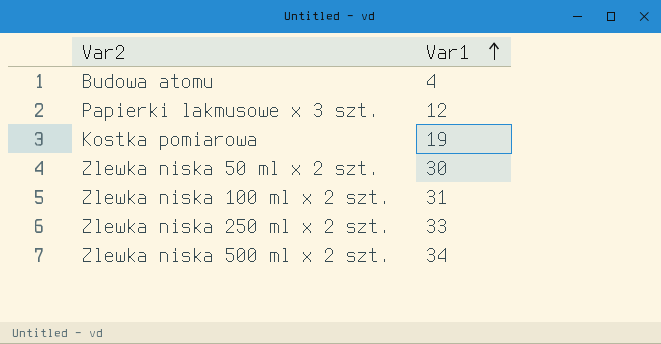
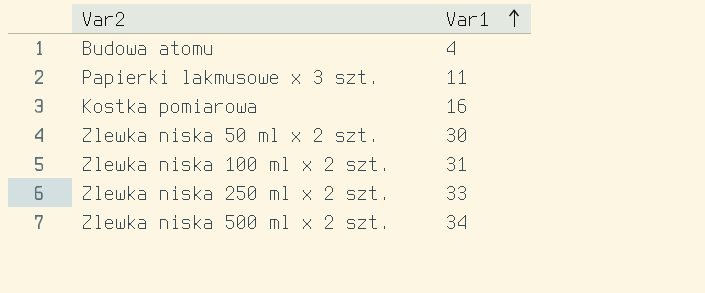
Papierki lakmusowe x 3 szt. | Var1: 12 -> 11
Kostka pomiarowa | Var1: 19 -> 16

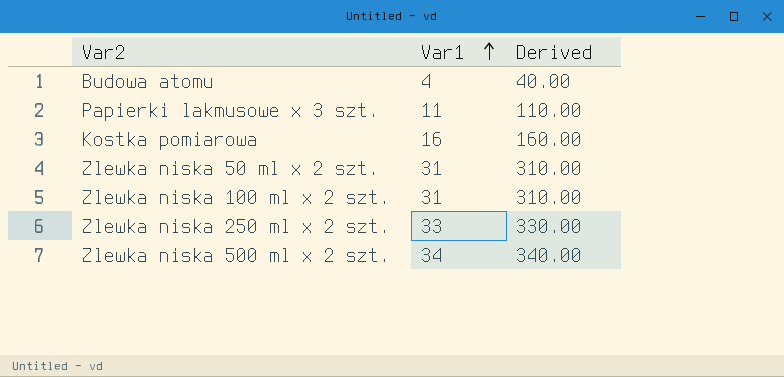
column Derived | formula: none -> [Var1] * 10
Zlewka niska 50 ml x 2 szt. | Var1: 30 -> 31

